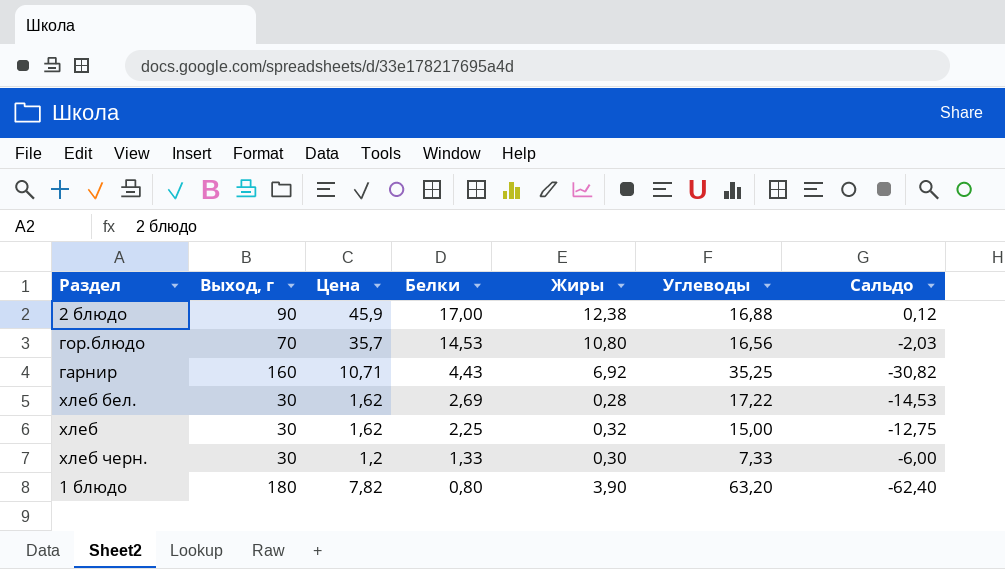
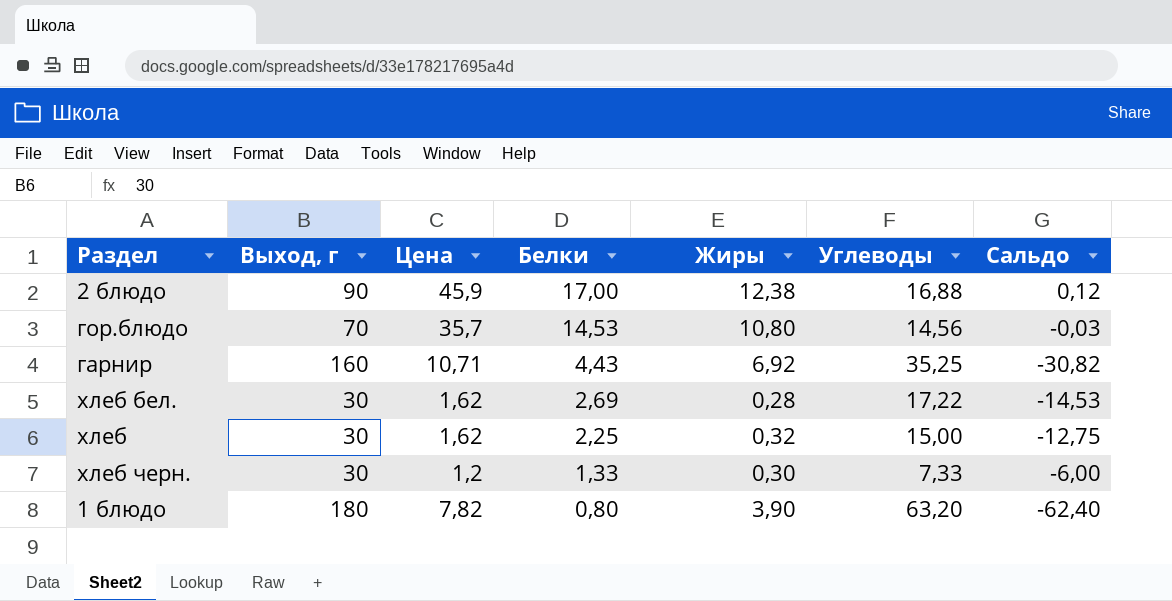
гор.блюдо | Углеводы: 16,56 -> 14,56
гор.блюдо | Сальдо: -2,03 -> -0,03

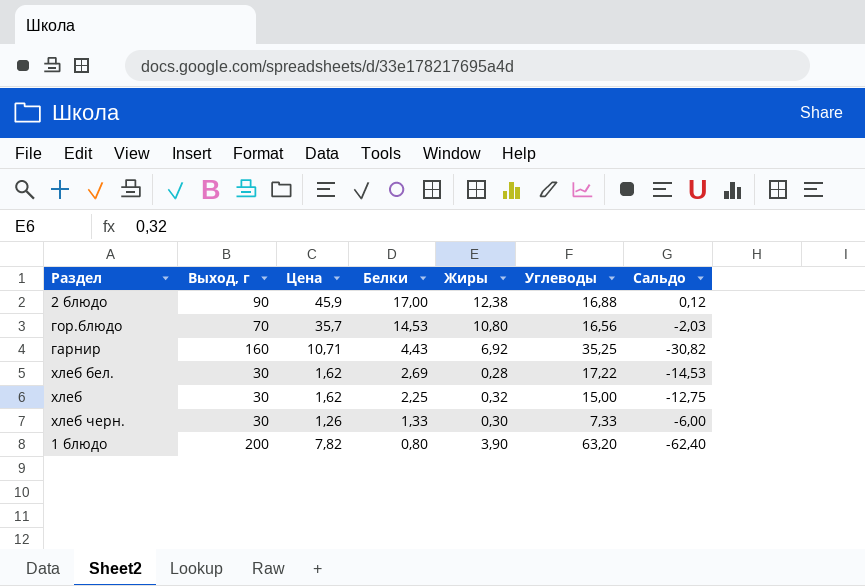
гор.блюдо | Углеводы: 14,56 -> 16,56
гор.блюдо | Сальдо: -0,03 -> -2,03
хлеб черн. | Цена: 1,2 -> 1,26
1 блюдо | Выход, г: 180 -> 200

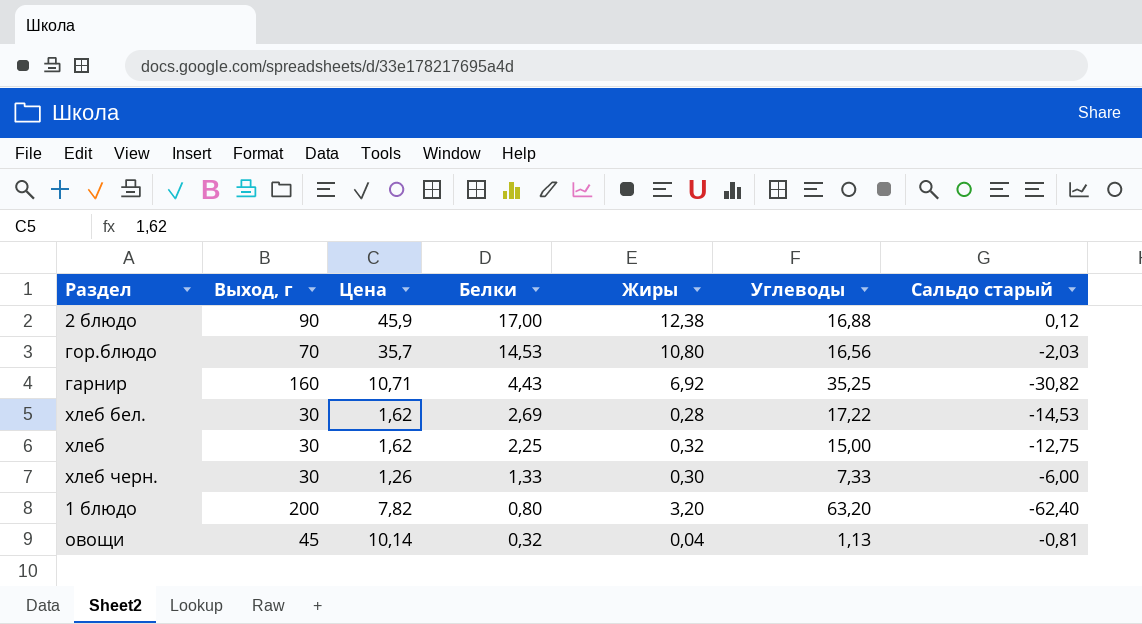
column name: Сальдо -> Сальдо старый
1 блюдо | Жиры: 3,90 -> 3,20
row овощи: none -> 45 | 10,14 | 0,32 | 0,04 | 1,13 | -0,81

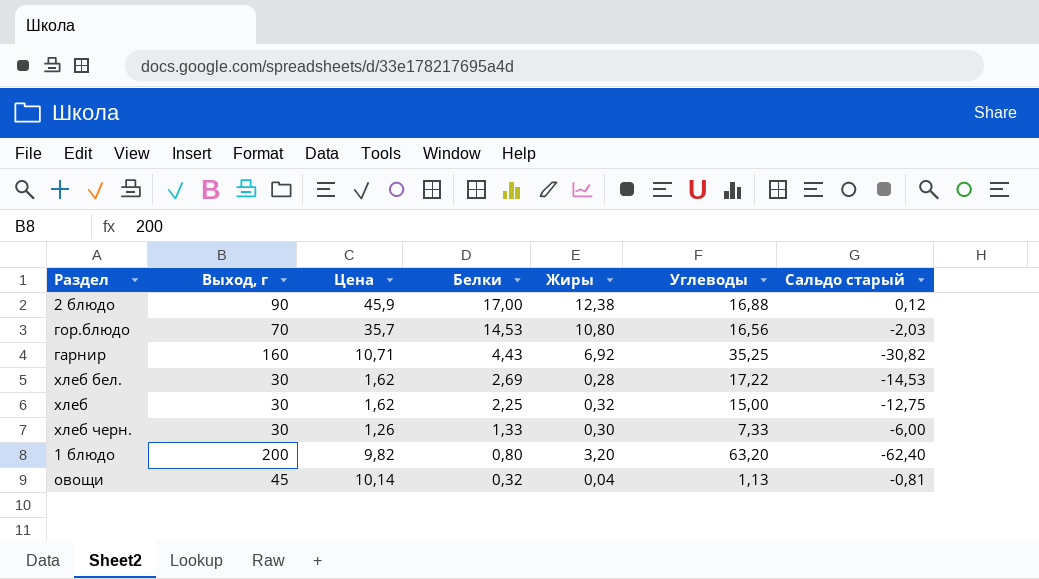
1 блюдо | Цена: 7,82 -> 9,82

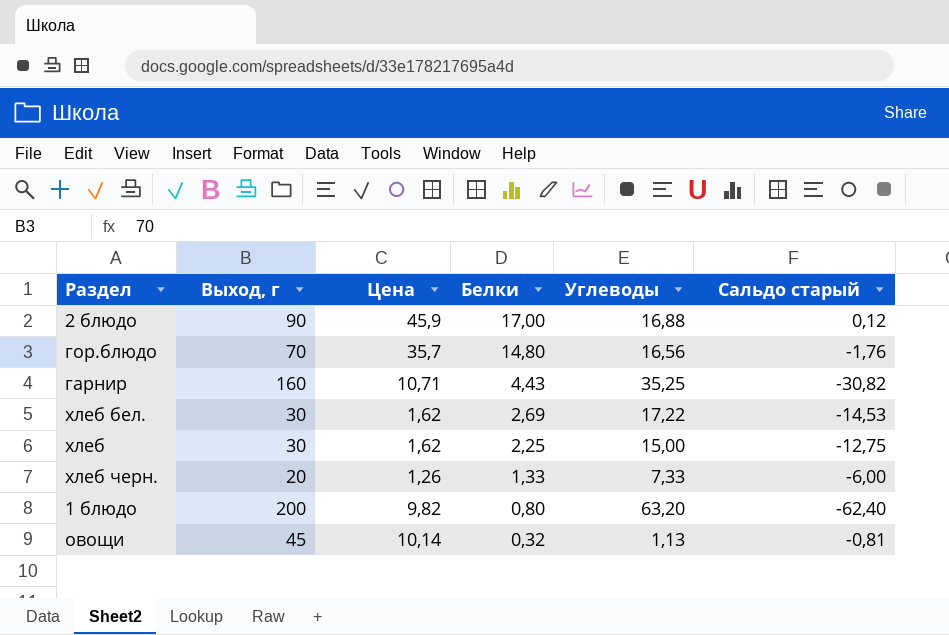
column Жиры | position: 5 -> none
гор.блюдо | Белки: 14,53 -> 14,80
гор.блюдо | Сальдо старый: -2,03 -> -1,76
хлеб черн. | Выход, г: 30 -> 20

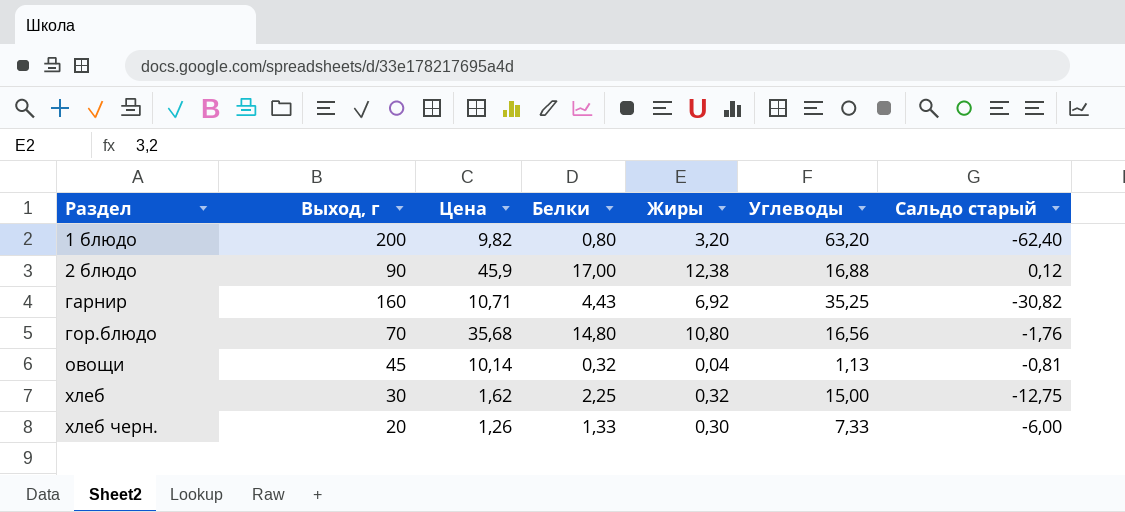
row order: Белки descending -> Раздел ascending
column Жиры | position: none -> 5
row хлеб бел.: 30 | 1,62 | 2,69 | 17,22 | -14,53 -> none
гор.блюдо | Цена: 35,7 -> 35,68

